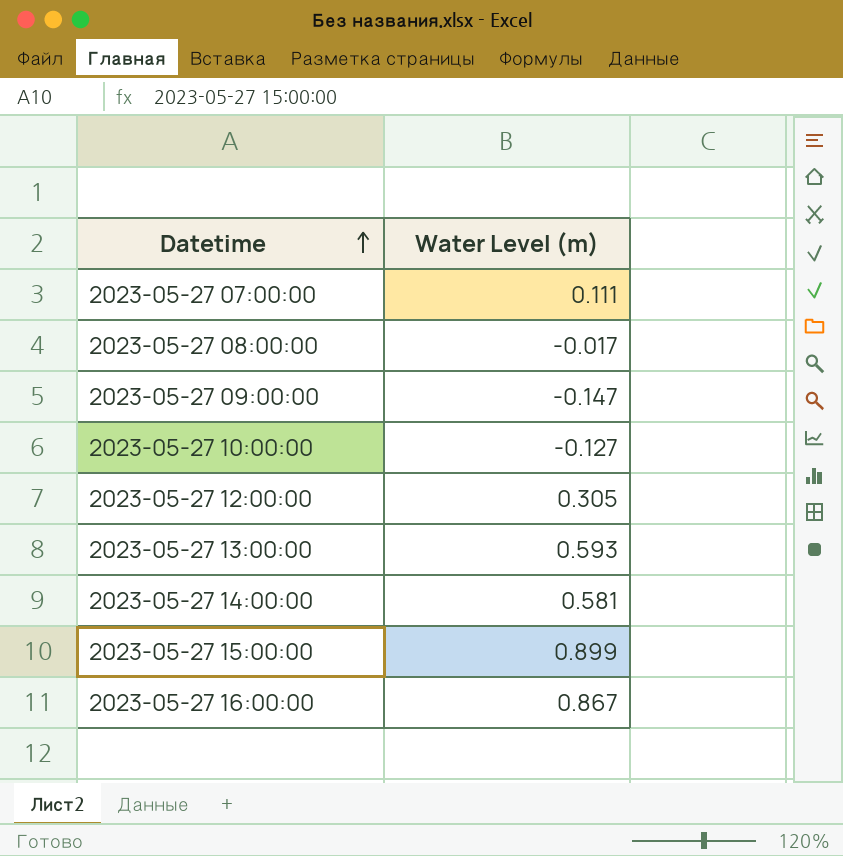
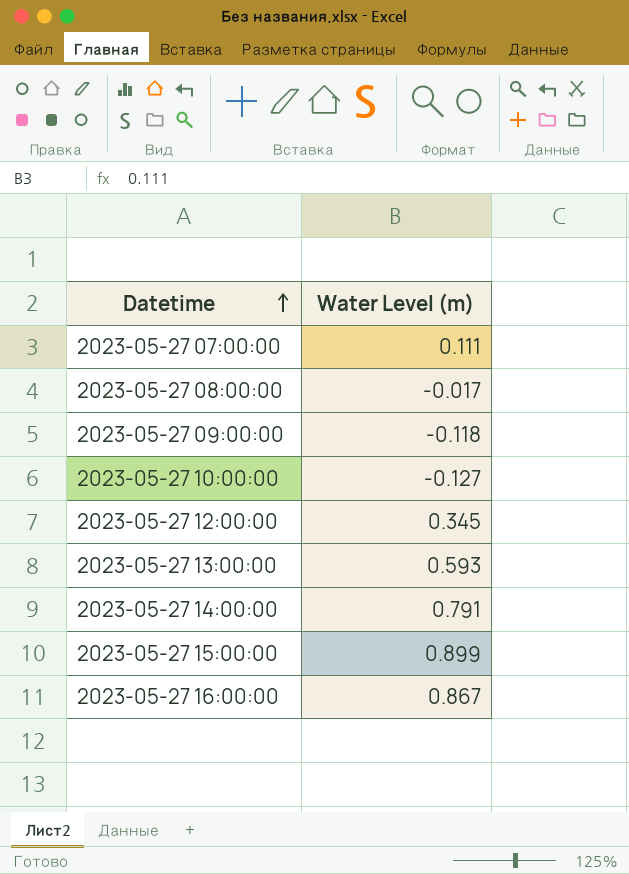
2023-05-27 09:00:00 | Water Level (m): -0.147 -> -0.118
2023-05-27 12:00:00 | Water Level (m): 0.305 -> 0.345
2023-05-27 14:00:00 | Water Level (m): 0.581 -> 0.791

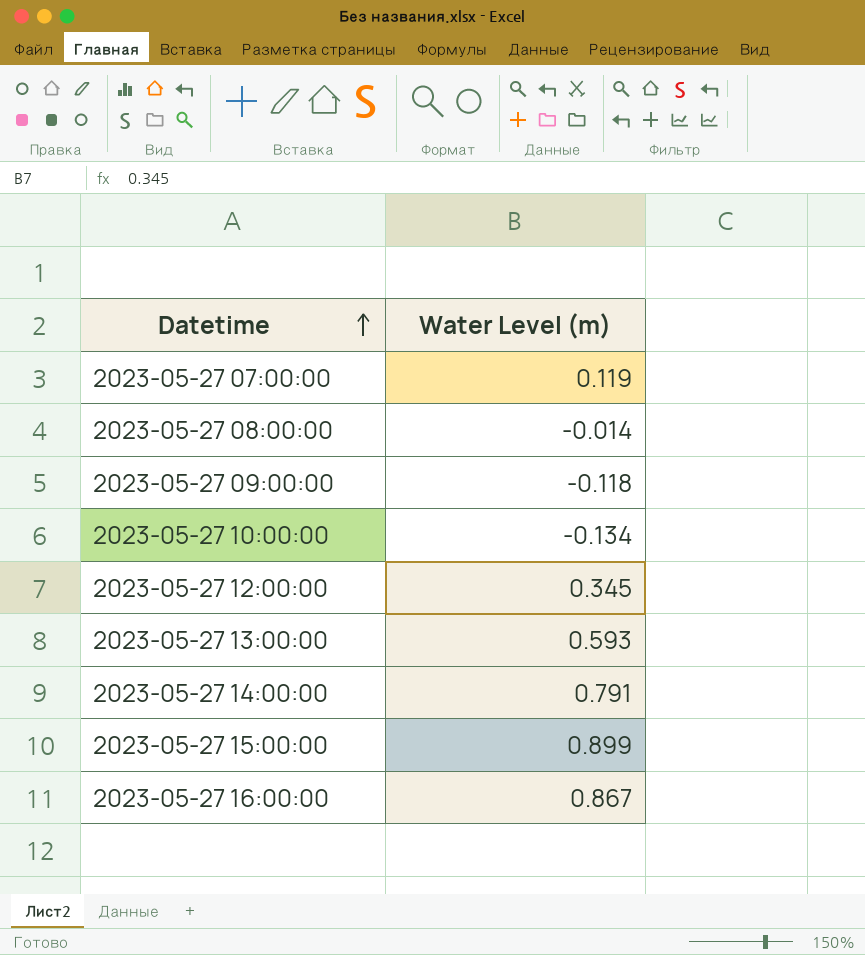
2023-05-27 07:00:00 | Water Level (m): 0.111 -> 0.119
2023-05-27 08:00:00 | Water Level (m): -0.017 -> -0.014
2023-05-27 10:00:00 | Water Level (m): -0.127 -> -0.134

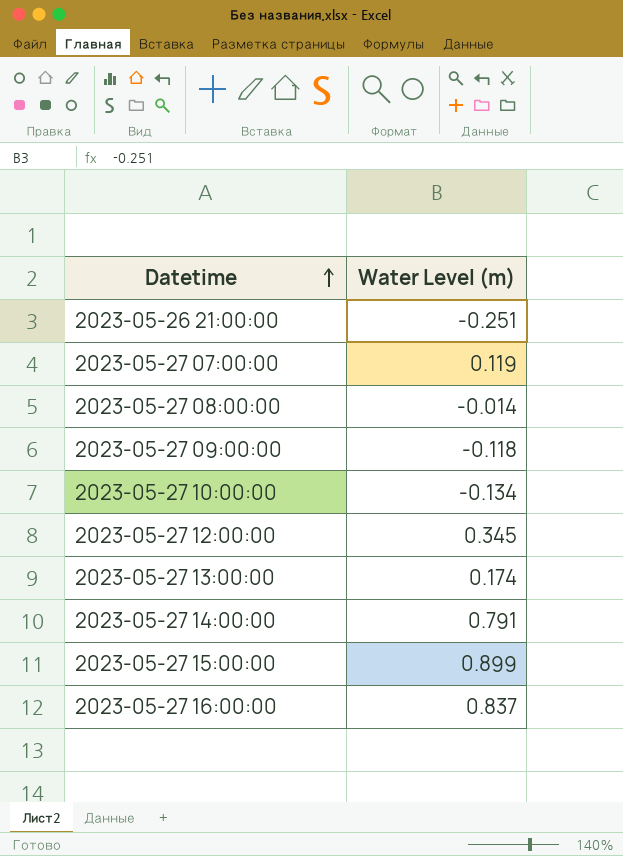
row 2023-05-26 21:00:00: none -> -0.251
2023-05-27 13:00:00 | Water Level (m): 0.593 -> 0.174
2023-05-27 16:00:00 | Water Level (m): 0.867 -> 0.837

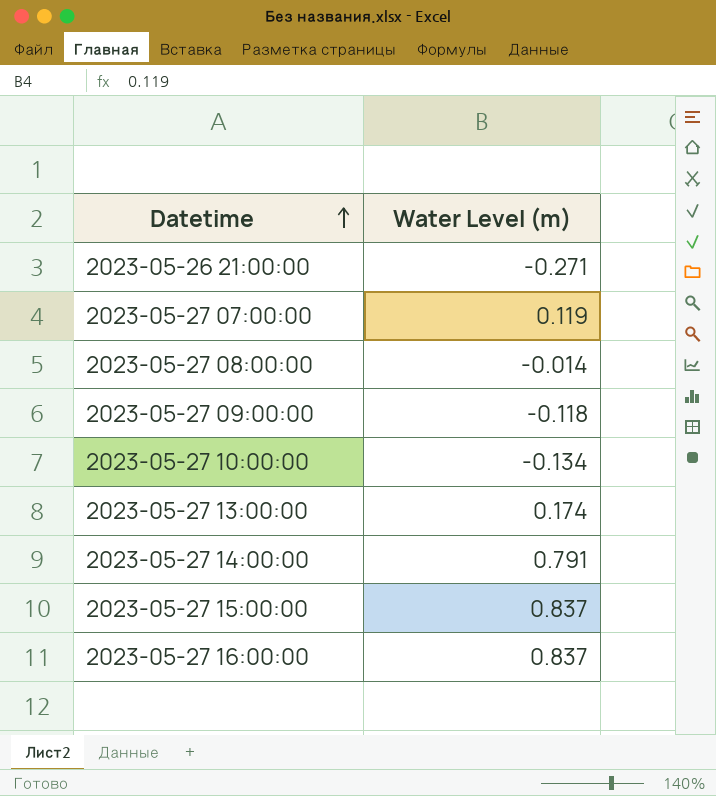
row 2023-05-27 12:00:00: 0.345 -> none
2023-05-26 21:00:00 | Water Level (m): -0.251 -> -0.271
2023-05-27 15:00:00 | Water Level (m): 0.899 -> 0.837

